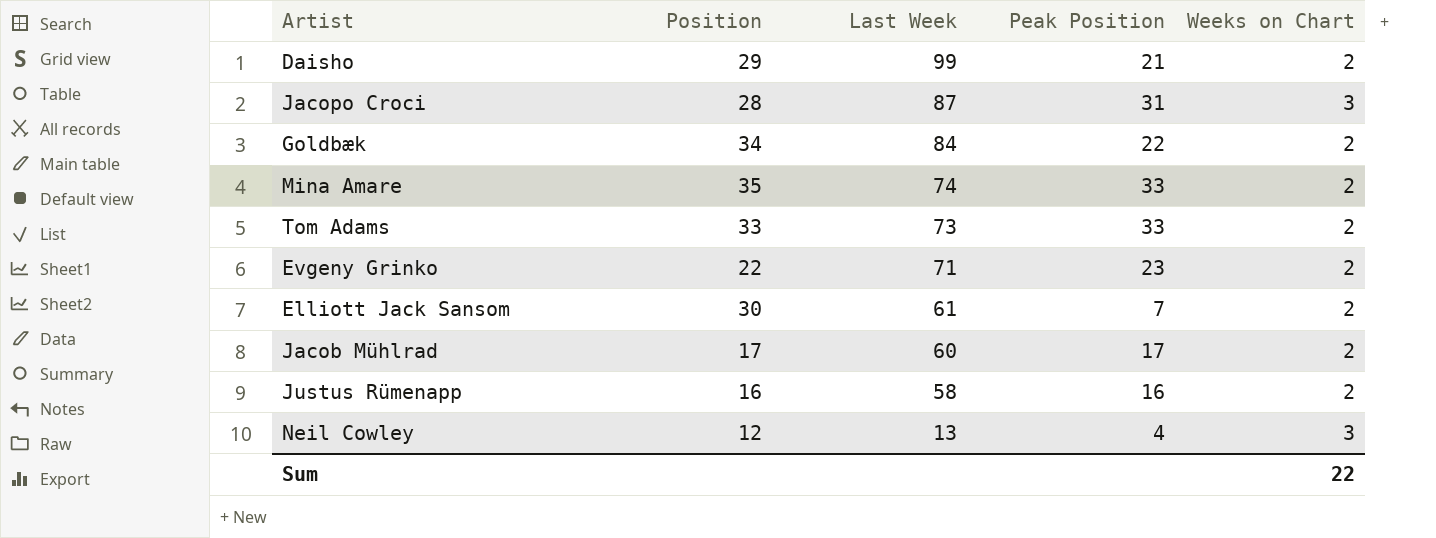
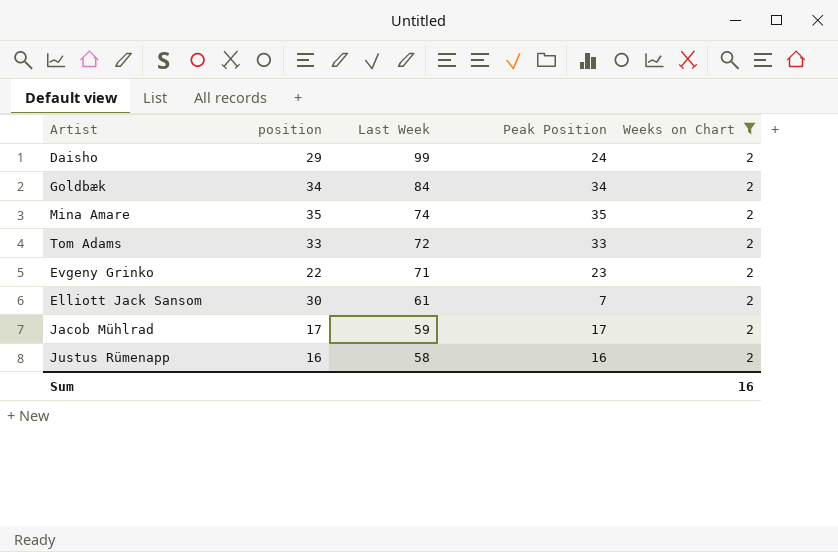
filter: none -> Weeks on Chart = 2
column name: Position -> position
Daisho | Peak Position: 21 -> 24
Goldbæk | Peak Position: 22 -> 34
Mina Amare | Peak Position: 33 -> 35
Tom Adams | Last Week: 73 -> 72
Jacob Mühlrad | Last Week: 60 -> 59
Sum | Weeks on Chart: 22 -> 16

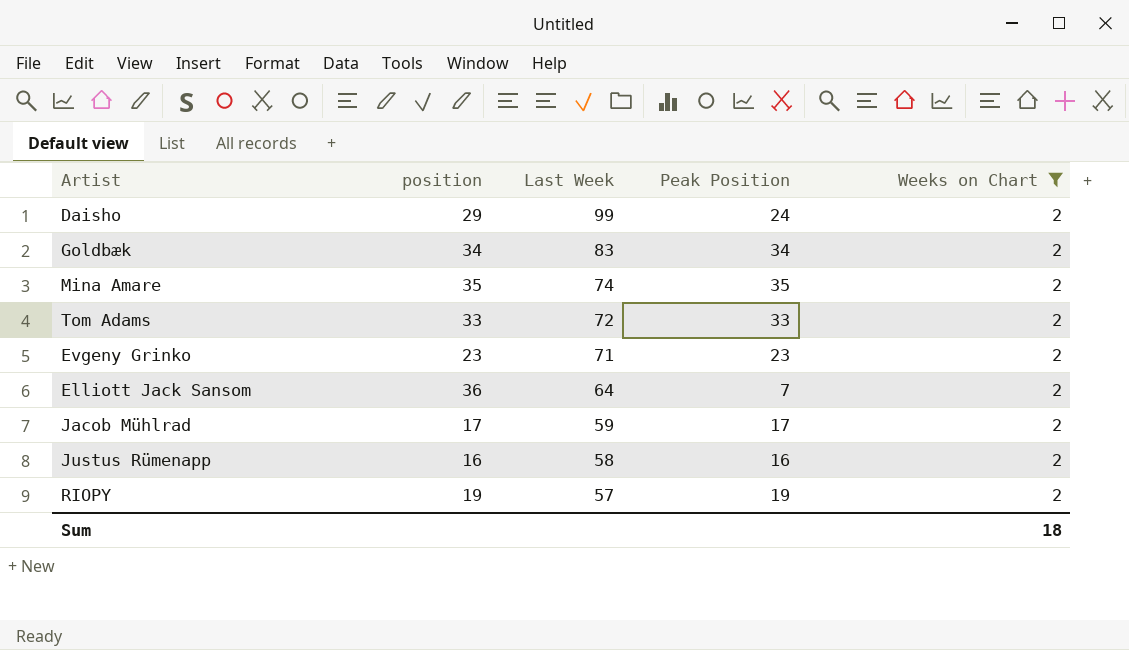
Goldbæk | Last Week: 84 -> 83
Evgeny Grinko | position: 22 -> 23
Elliott Jack Sansom | position: 30 -> 36
Elliott Jack Sansom | Last Week: 61 -> 64
row RIOPY: none -> 19 | 57 | 19 | 2
Sum | Weeks on Chart: 16 -> 18

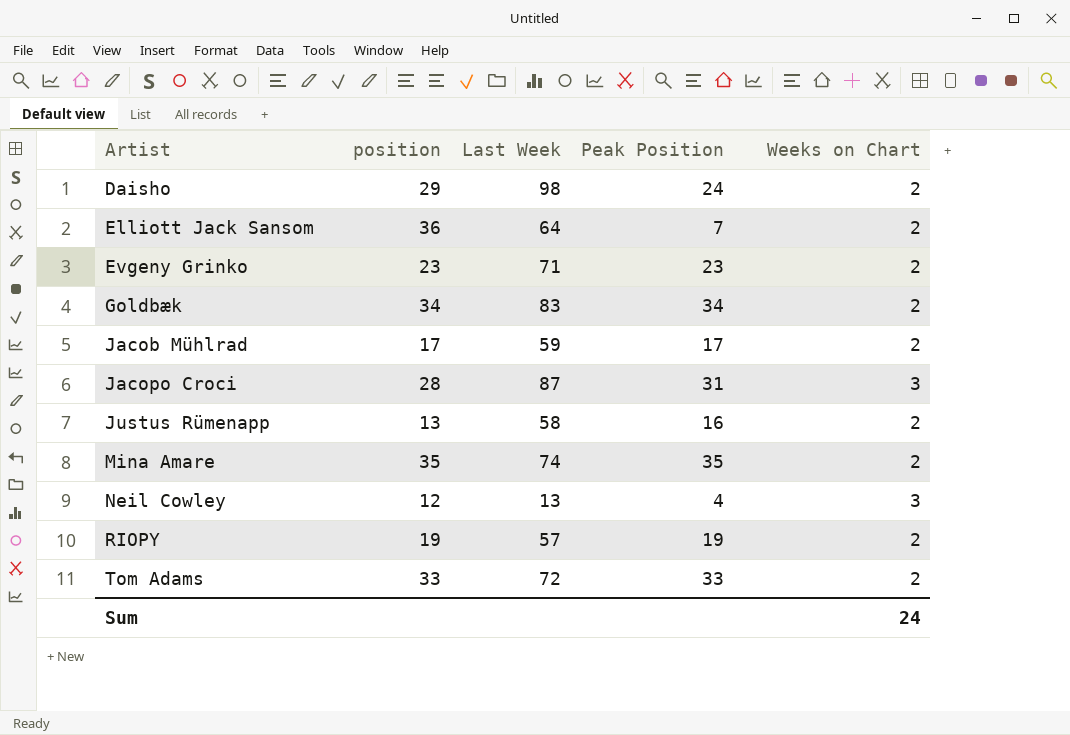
filter: Weeks on Chart = 2 -> none
row order: Last Week descending -> Artist ascending
Daisho | Last Week: 99 -> 98
Justus Rümenapp | position: 16 -> 13
Sum | Weeks on Chart: 18 -> 24

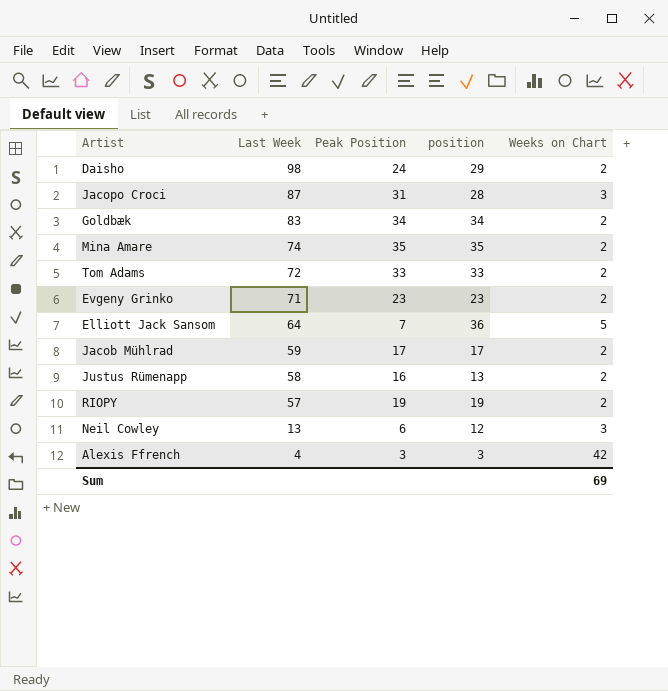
row order: Artist ascending -> Last Week descending
column position | position: 2 -> 4
Elliott Jack Sansom | Weeks on Chart: 2 -> 5
Neil Cowley | Peak Position: 4 -> 6
row Alexis Ffrench: none -> 4 | 3 | 3 | 42
Sum | Weeks on Chart: 24 -> 69

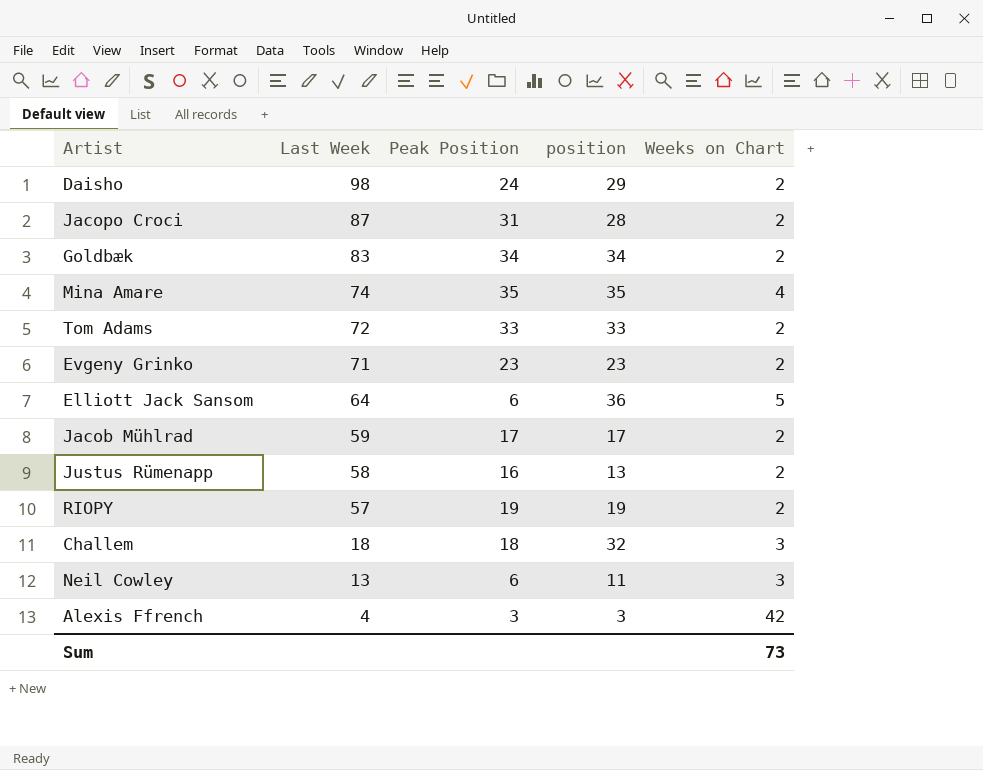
Jacopo Croci | Weeks on Chart: 3 -> 2
Mina Amare | Weeks on Chart: 2 -> 4
Elliott Jack Sansom | Peak Position: 7 -> 6
row Challem: none -> 18 | 18 | 32 | 3
Neil Cowley | position: 12 -> 11
Sum | Weeks on Chart: 69 -> 73

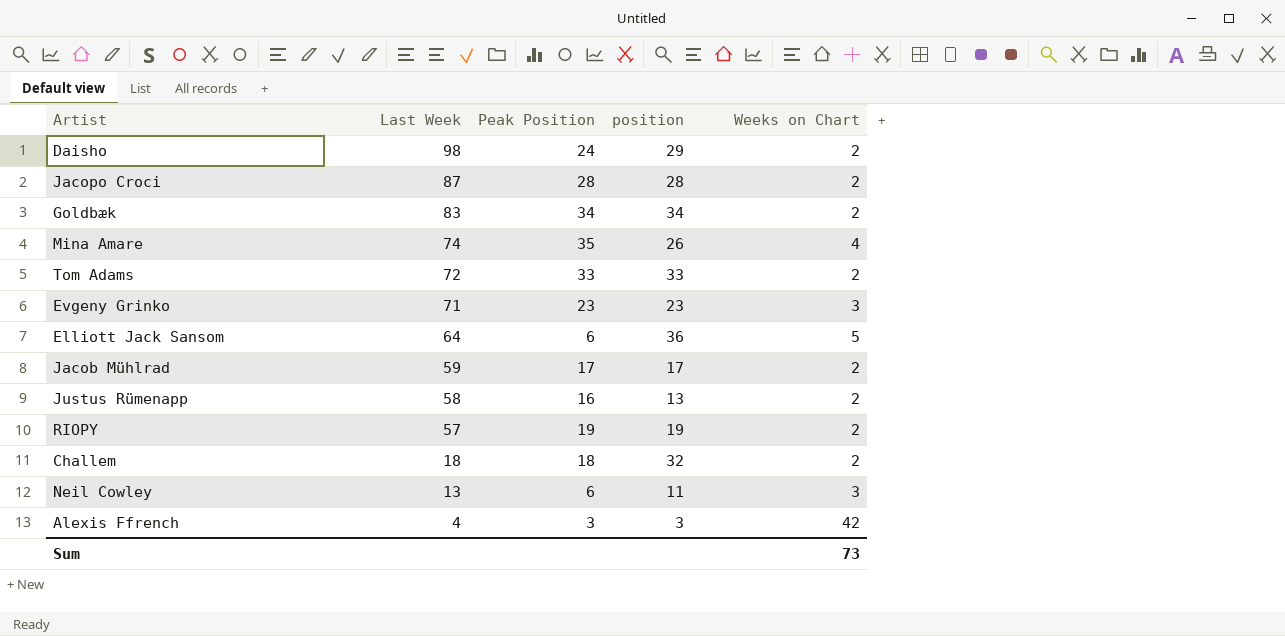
Jacopo Croci | Peak Position: 31 -> 28
Mina Amare | position: 35 -> 26
Evgeny Grinko | Weeks on Chart: 2 -> 3
Challem | Weeks on Chart: 3 -> 2

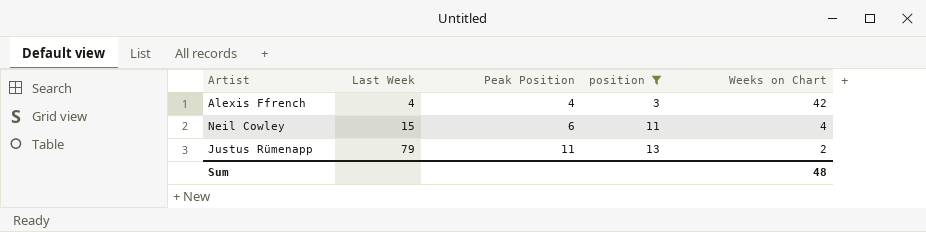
filter: none -> position <= 13
row order: Last Week descending -> Last Week ascending
Alexis Ffrench | Peak Position: 3 -> 4
Neil Cowley | Last Week: 13 -> 15
Neil Cowley | Weeks on Chart: 3 -> 4
Justus Rümenapp | Last Week: 58 -> 79
Justus Rümenapp | Peak Position: 16 -> 11
Sum | Weeks on Chart: 73 -> 48

